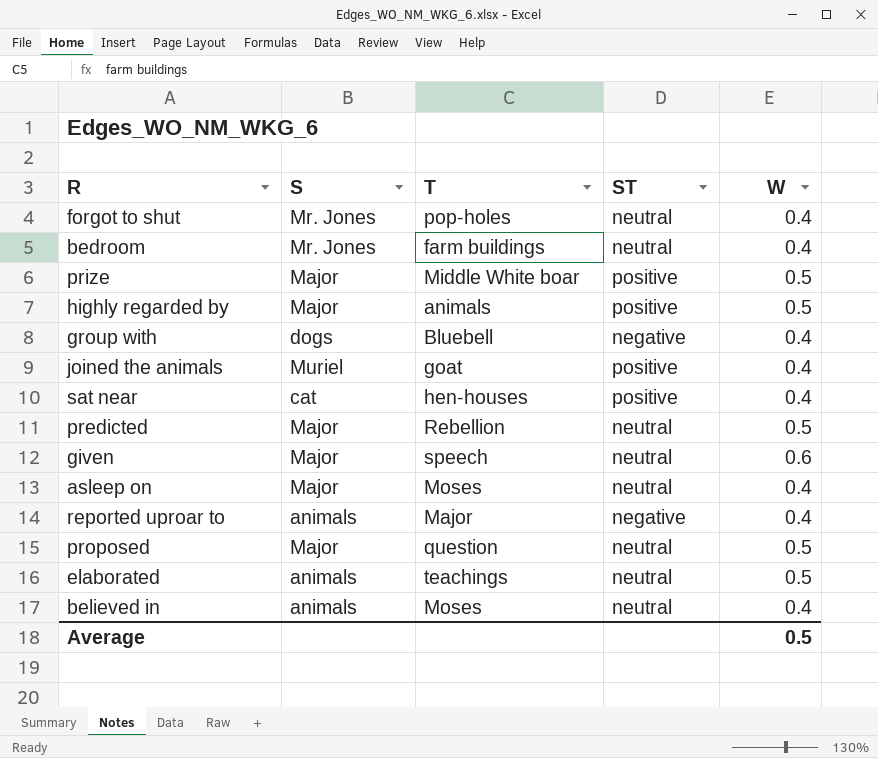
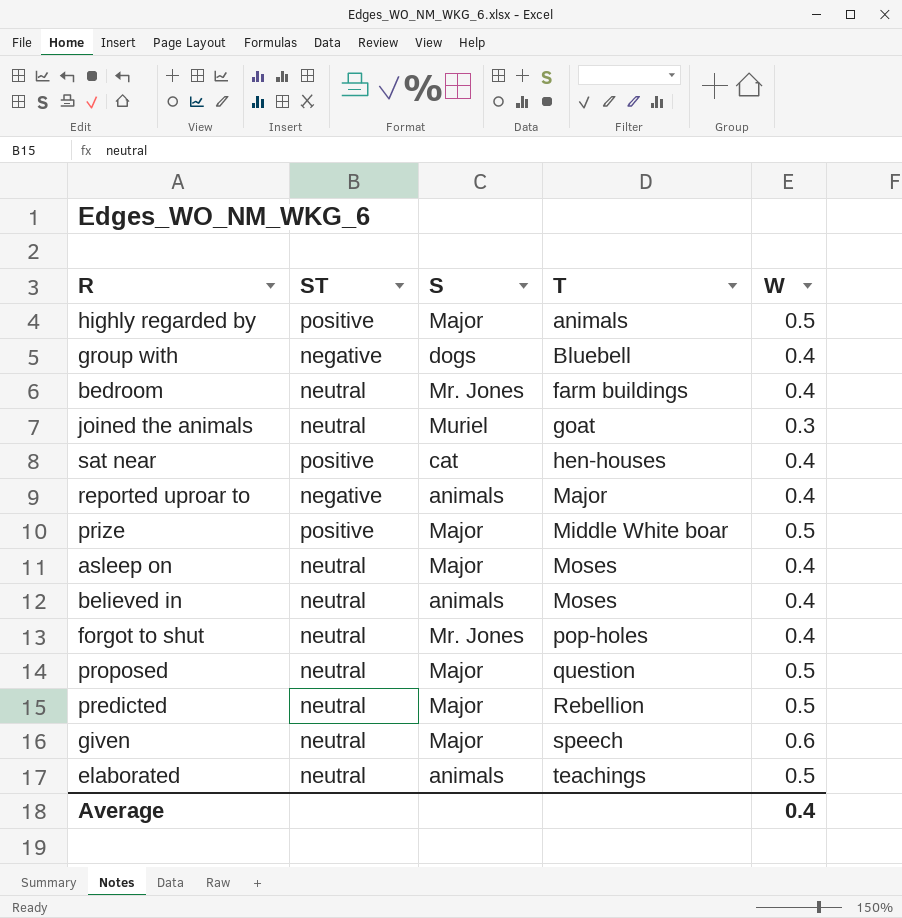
row order: none -> T ascending
column ST | position: 4 -> 2
joined the animals | ST: positive -> neutral
joined the animals | W: 0.4 -> 0.3
Average | W: 0.5 -> 0.4

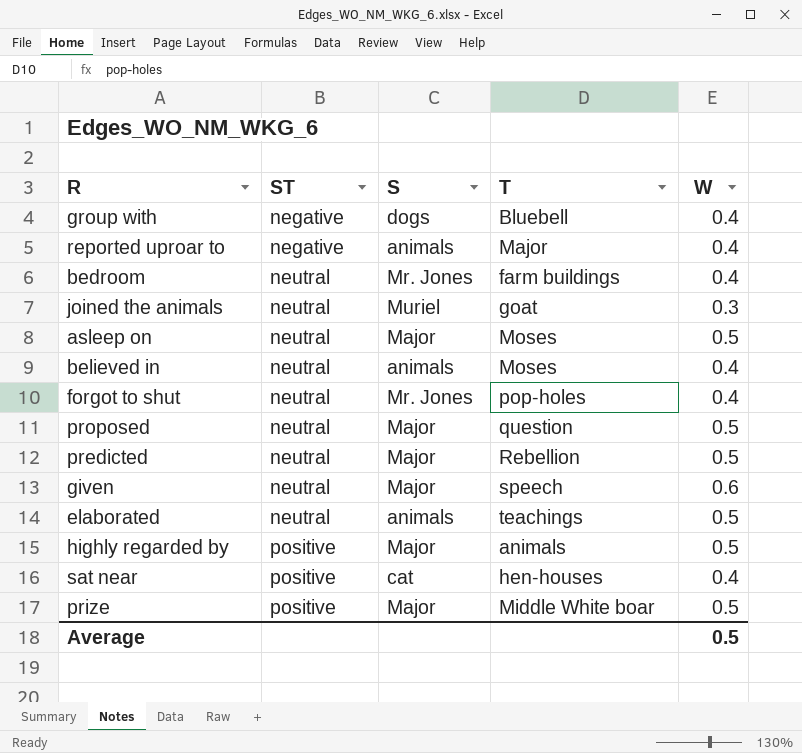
row order: T ascending -> ST ascending
asleep on | W: 0.4 -> 0.5
Average | W: 0.4 -> 0.5

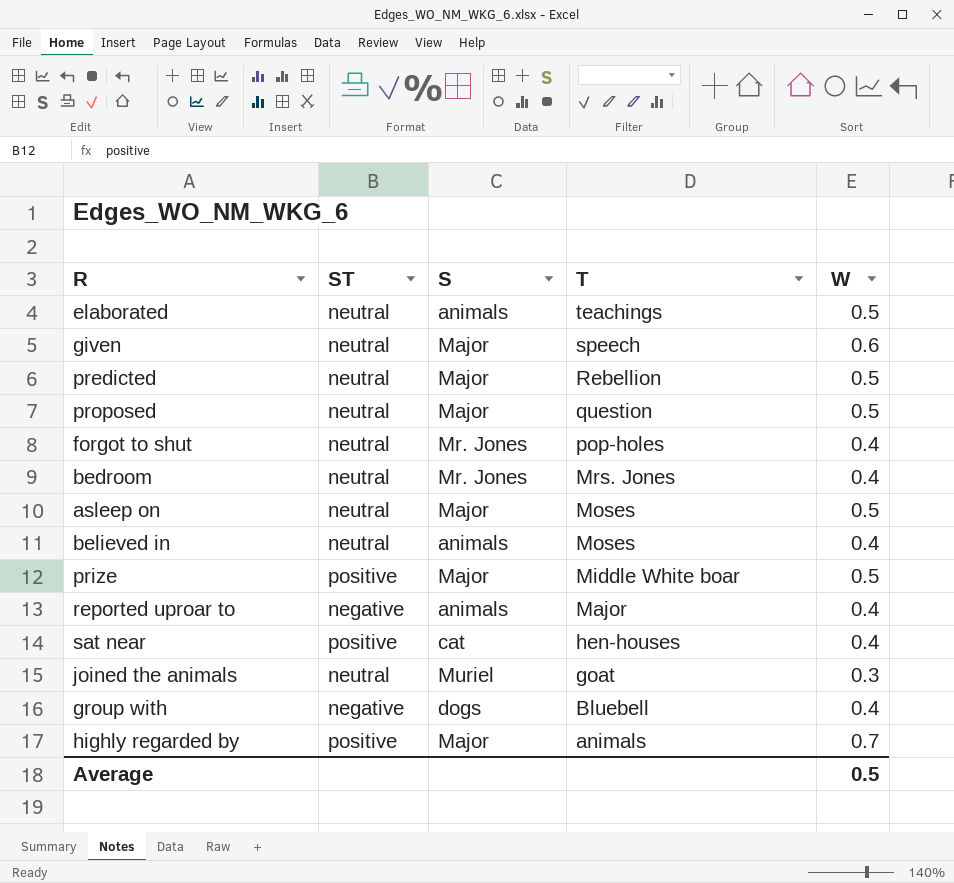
row order: ST ascending -> T descending
bedroom | T: farm buildings -> Mrs. Jones
highly regarded by | W: 0.5 -> 0.7

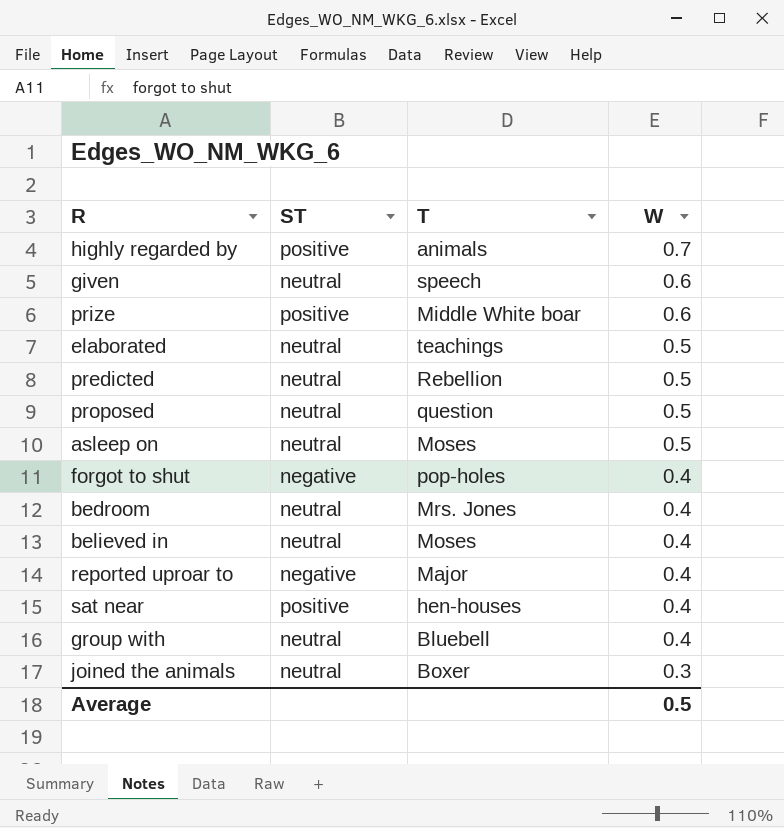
row order: T descending -> W descending
column S | position: 3 -> none
prize | W: 0.5 -> 0.6
forgot to shut | ST: neutral -> negative
group with | ST: negative -> neutral
joined the animals | T: goat -> Boxer

